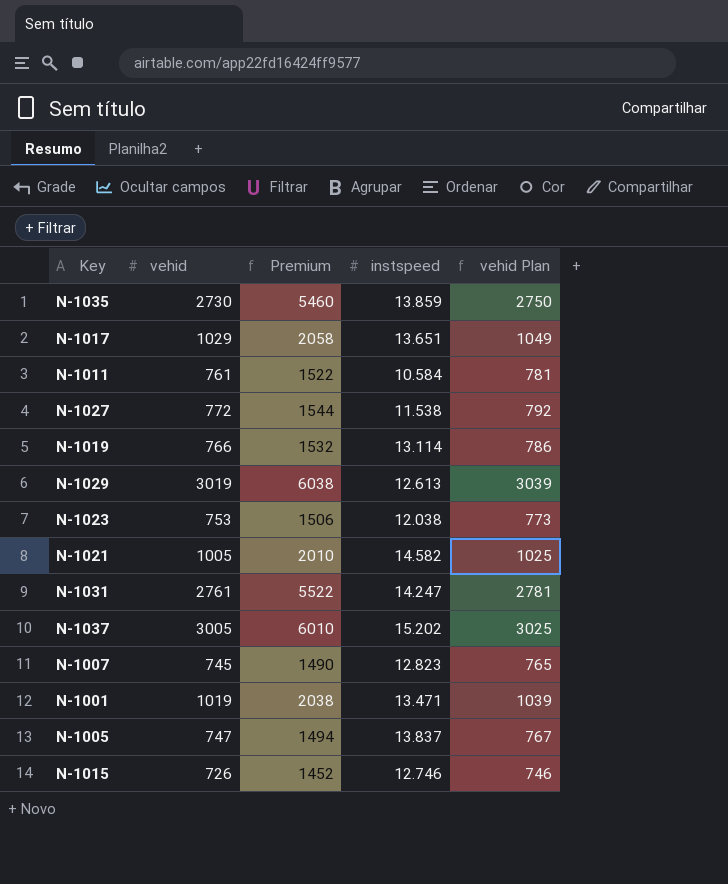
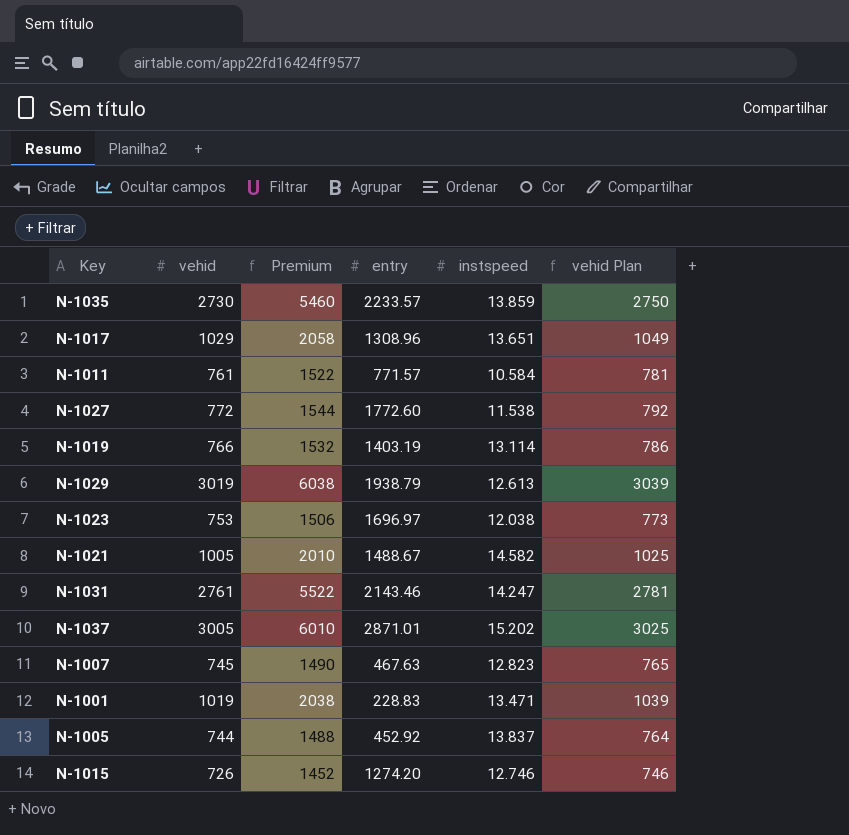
column entry | position: none -> 4
N-1005 | vehid: 747 -> 744
N-1005 | Premium: 1494 -> 1488
N-1005 | vehid Plan: 767 -> 764

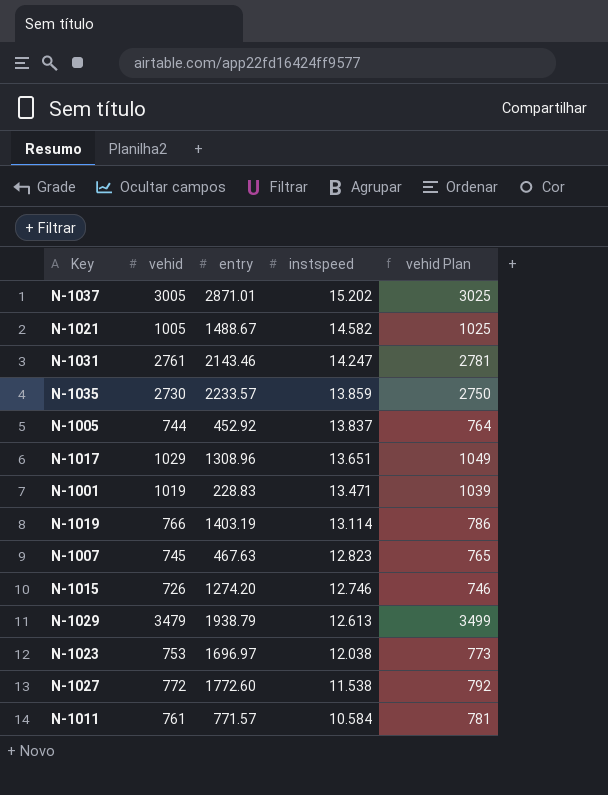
row order: none -> instspeed descending
column Premium | formula: [vehid] * 2 -> none
N-1029 | vehid: 3019 -> 3479
N-1029 | vehid Plan: 3039 -> 3499

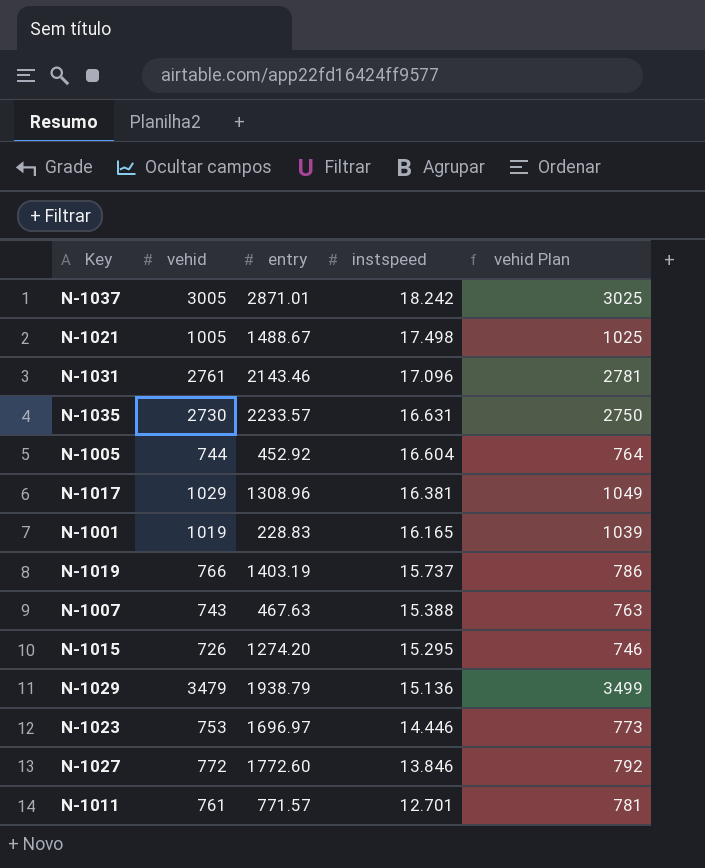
N-1037 | instspeed: 15.202 -> 18.242
N-1021 | instspeed: 14.582 -> 17.498
N-1031 | instspeed: 14.247 -> 17.096
N-1035 | instspeed: 13.859 -> 16.631
N-1005 | instspeed: 13.837 -> 16.604
N-1017 | instspeed: 13.651 -> 16.381
N-1001 | instspeed: 13.471 -> 16.165
N-1019 | instspeed: 13.114 -> 15.737
N-1007 | vehid: 745 -> 743
N-1007 | instspeed: 12.823 -> 15.388
N-1007 | vehid Plan: 765 -> 763
N-1015 | instspeed: 12.746 -> 15.295
N-1029 | instspeed: 12.613 -> 15.136
N-1023 | instspeed: 12.038 -> 14.446
N-1027 | instspeed: 11.538 -> 13.846
N-1011 | instspeed: 10.584 -> 12.701

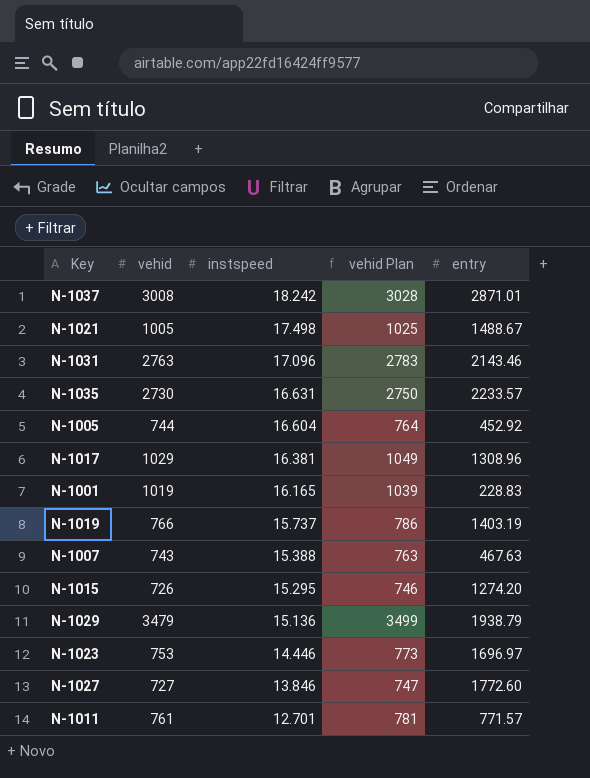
column entry | position: 3 -> 5
N-1037 | vehid: 3005 -> 3008
N-1037 | vehid Plan: 3025 -> 3028
N-1031 | vehid: 2761 -> 2763
N-1031 | vehid Plan: 2781 -> 2783
N-1027 | vehid: 772 -> 727
N-1027 | vehid Plan: 792 -> 747

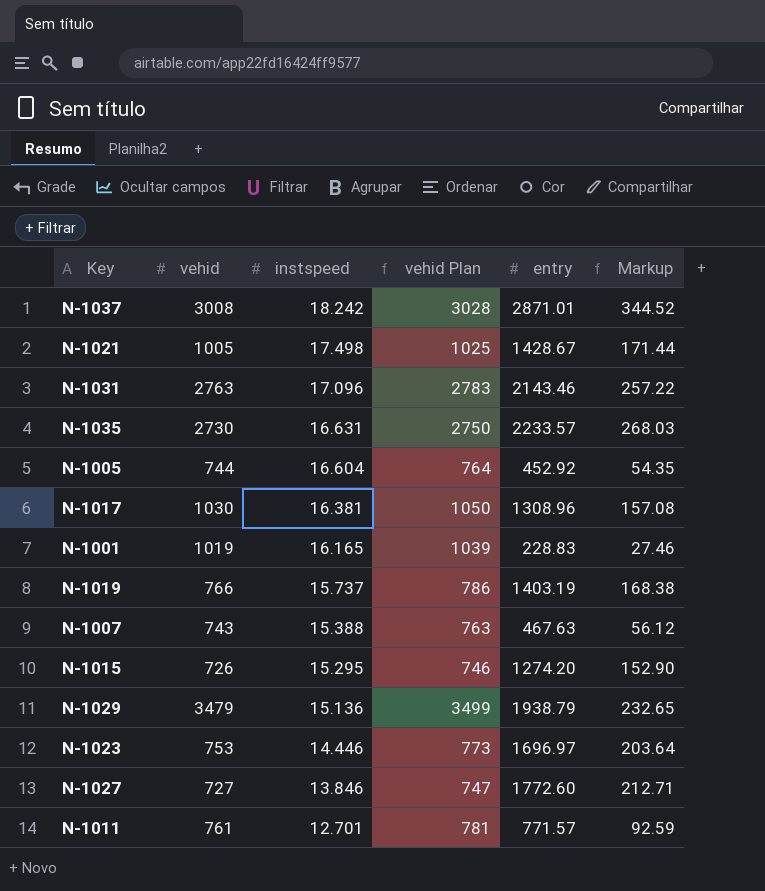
column Markup | formula: none -> [entry] * 0.12
N-1021 | entry: 1488.67 -> 1428.67
N-1017 | vehid: 1029 -> 1030
N-1017 | vehid Plan: 1049 -> 1050

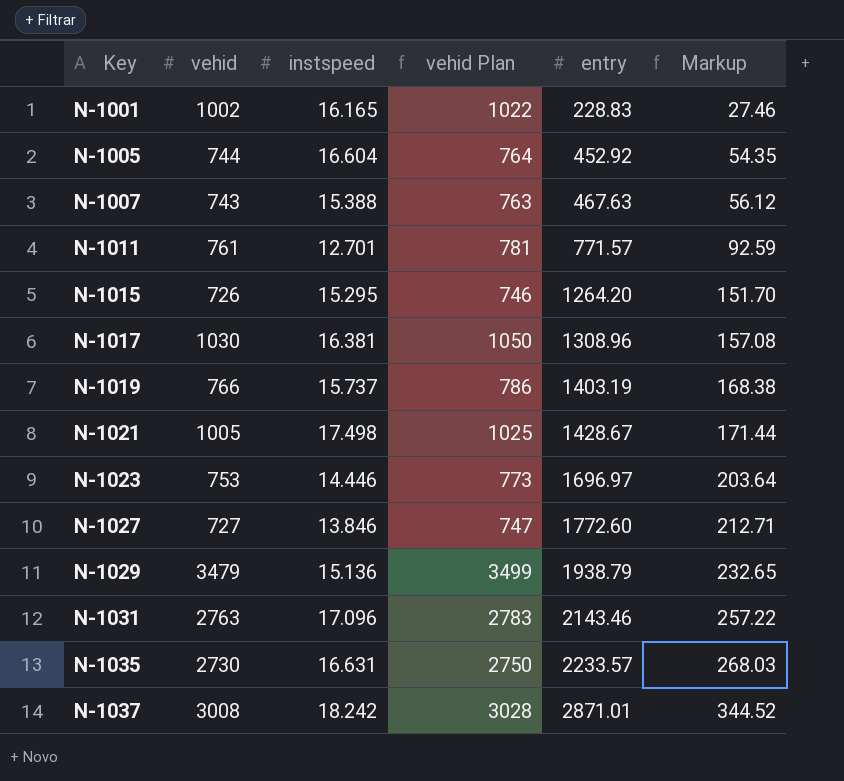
row order: instspeed descending -> Key ascending
N-1001 | vehid: 1019 -> 1002
N-1001 | vehid Plan: 1039 -> 1022
N-1015 | entry: 1274.20 -> 1264.20
N-1015 | Markup: 152.90 -> 151.70

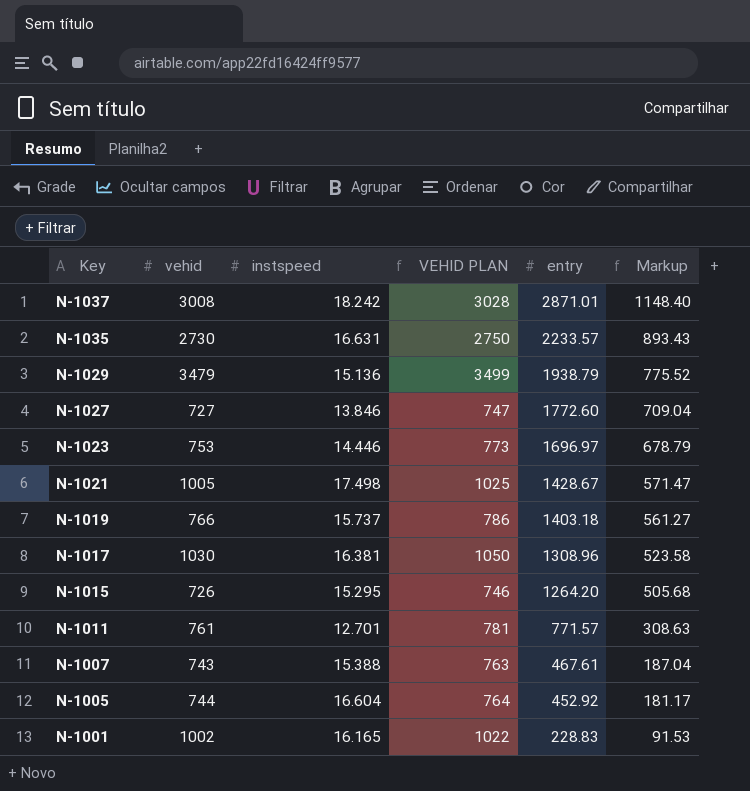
row order: Key ascending -> Key descending
column name: vehid Plan -> VEHID PLAN
column Markup | formula: [entry] * 0.12 -> [entry] * 0.4
row N-1031: 2763 | 17.096 | 2783 | 2143.46 | 257.22 -> none
N-1019 | entry: 1403.19 -> 1403.18
N-1007 | entry: 467.63 -> 467.61

